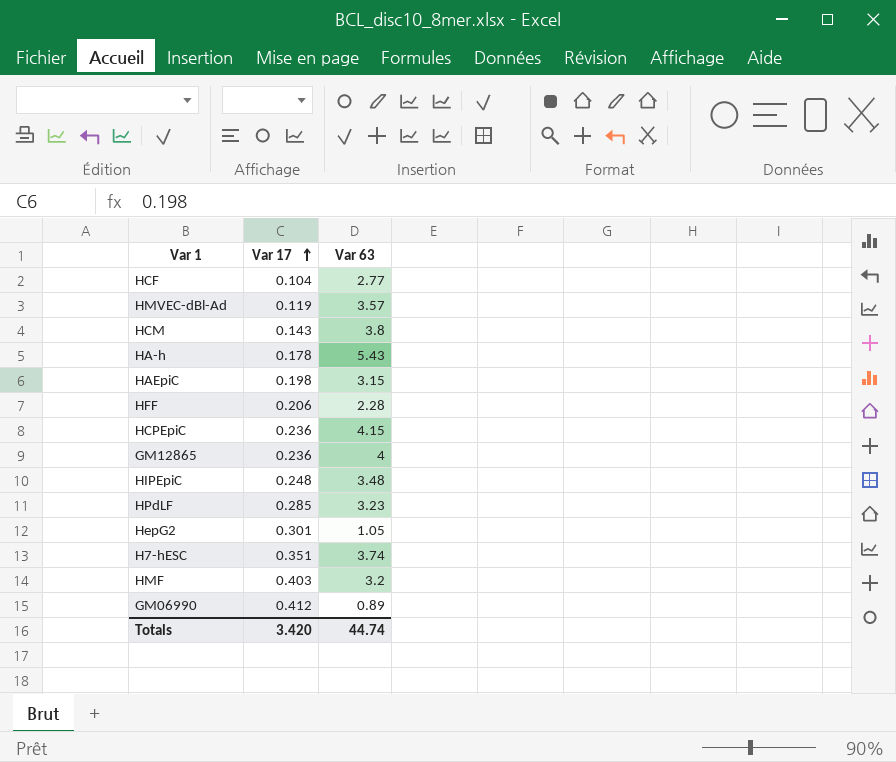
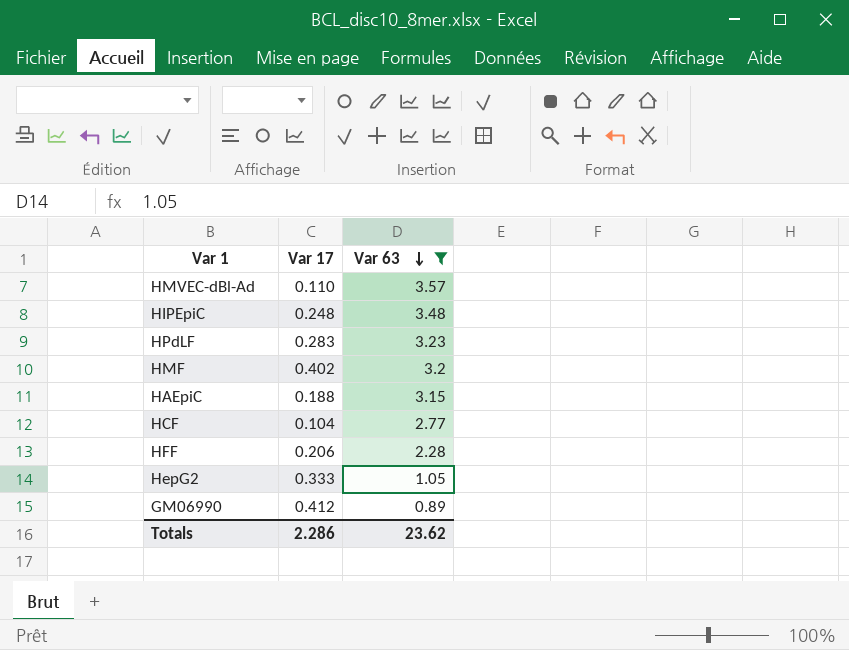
filter: none -> Var 63 <= 3.57
row order: Var 17 ascending -> Var 63 descending
HMVEC-dBl-Ad | Var 17: 0.119 -> 0.110
HPdLF | Var 17: 0.285 -> 0.283
HMF | Var 17: 0.403 -> 0.402
HAEpiC | Var 17: 0.198 -> 0.188
HepG2 | Var 17: 0.301 -> 0.333
Totals | Var 17: 3.420 -> 2.286
Totals | Var 63: 44.74 -> 23.62

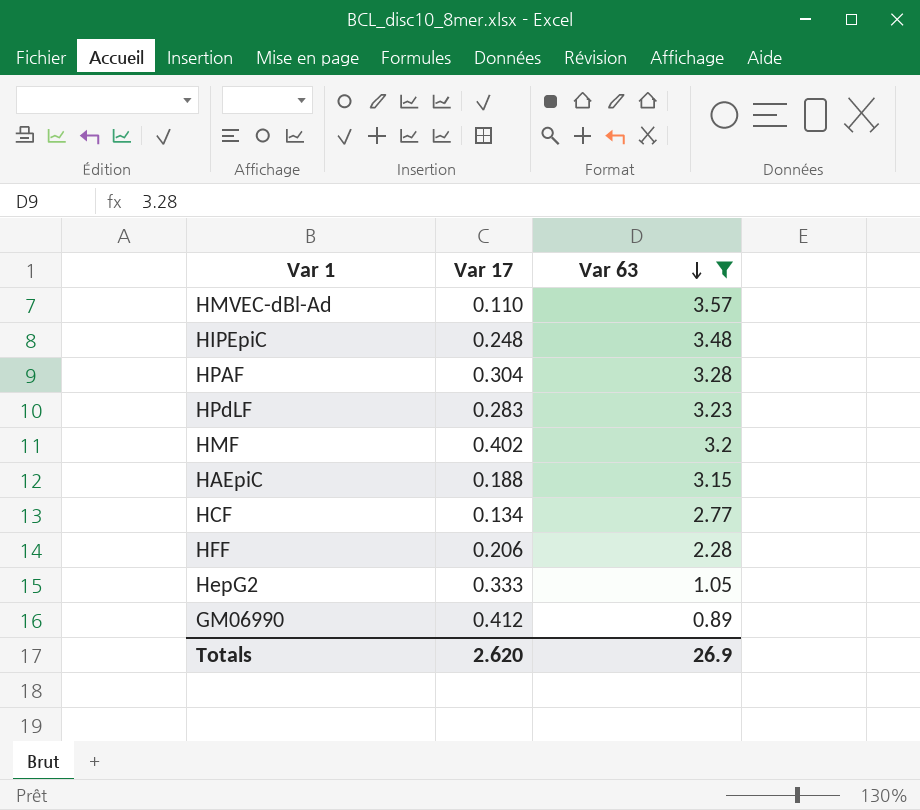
row HPAF: none -> 0.304 | 3.28
HCF | Var 17: 0.104 -> 0.134
Totals | Var 17: 2.286 -> 2.620
Totals | Var 63: 23.62 -> 26.9

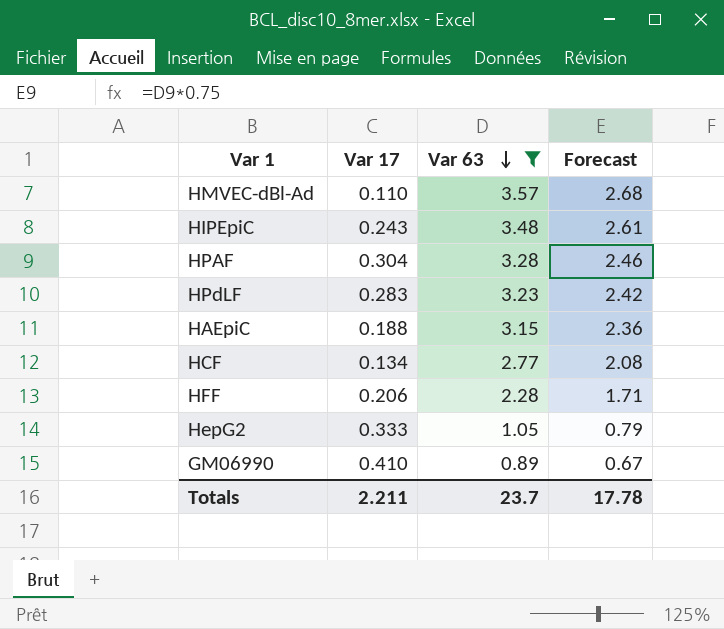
column Forecast | formula: none -> [Var 63] * 0.75
row HMF: 0.402 | 3.2 -> none
HIPEpiC | Var 17: 0.248 -> 0.243
GM06990 | Var 17: 0.412 -> 0.410
Totals | Var 17: 2.620 -> 2.211
Totals | Var 63: 26.9 -> 23.7

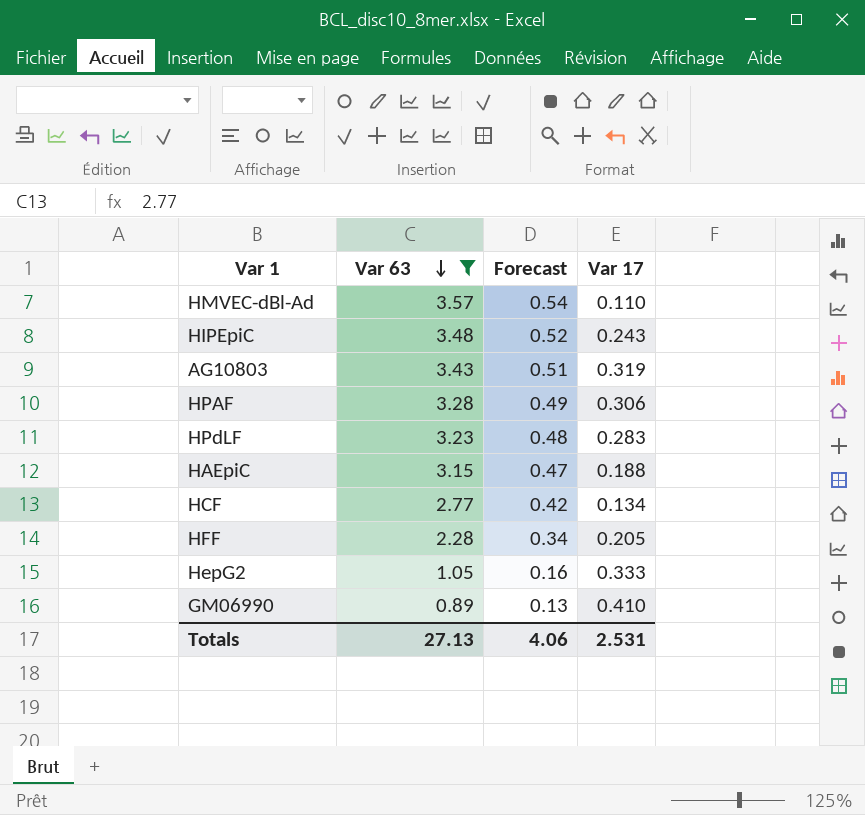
column Forecast | formula: [Var 63] * 0.75 -> [Var 63] * 0.15
column Var 17 | position: 2 -> 4
row AG10803: none -> 3.43 | 0.51 | 0.319
HPAF | Var 17: 0.304 -> 0.306
HFF | Var 17: 0.206 -> 0.205
Totals | Var 63: 23.7 -> 27.13
Totals | Forecast: 17.78 -> 4.06
Totals | Var 17: 2.211 -> 2.531

